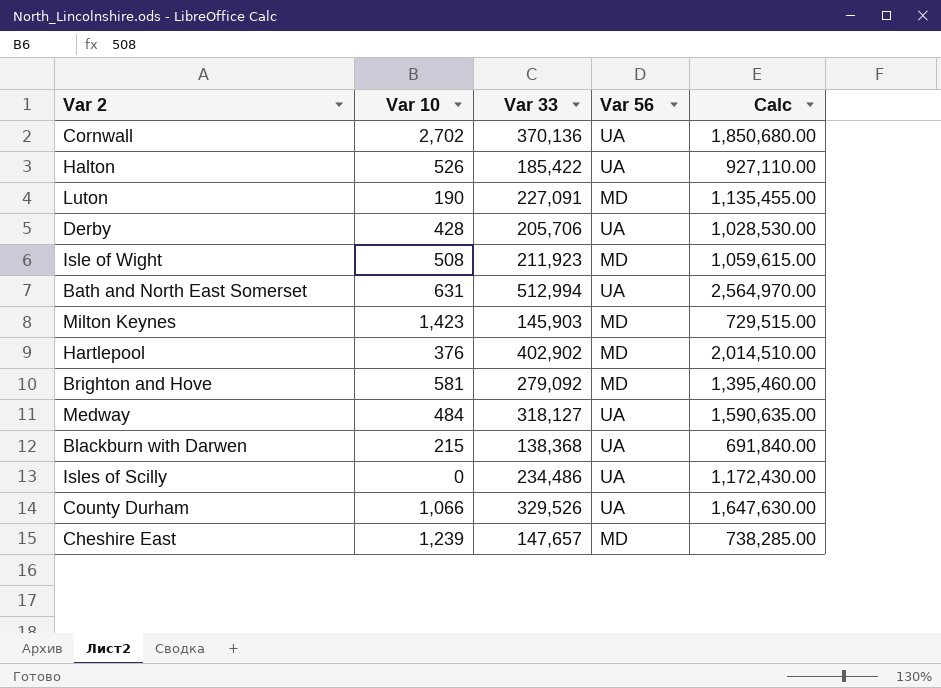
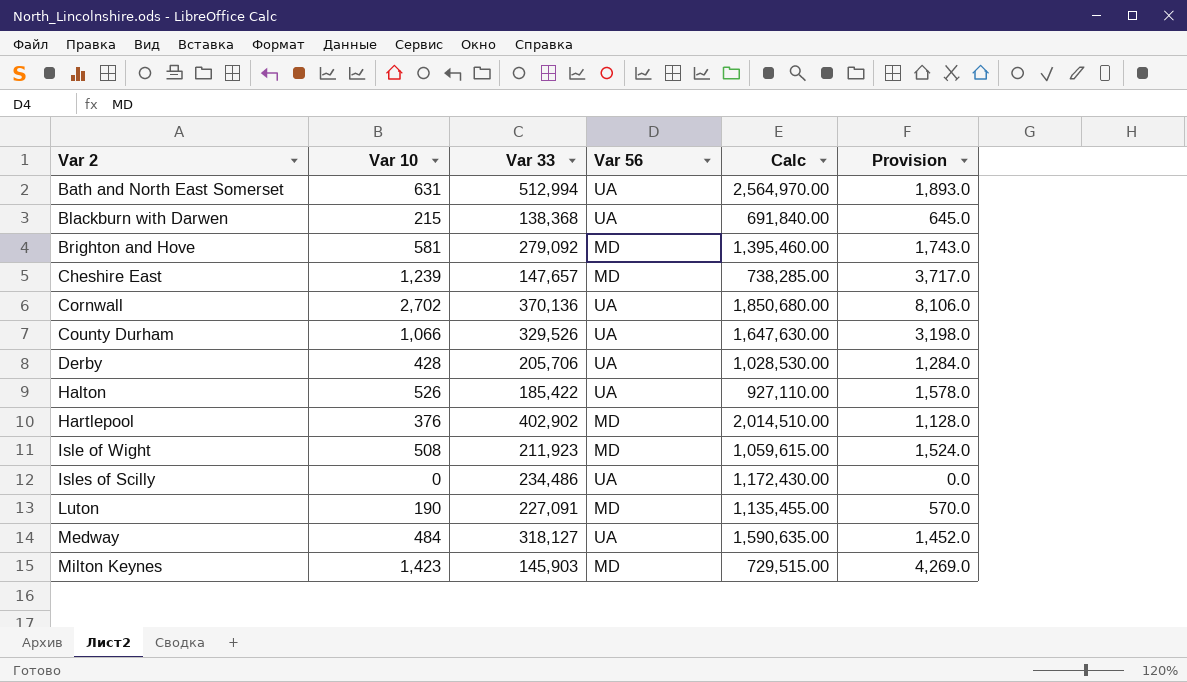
row order: none -> Var 2 ascending
column Provision | formula: none -> [Var 10] * 3

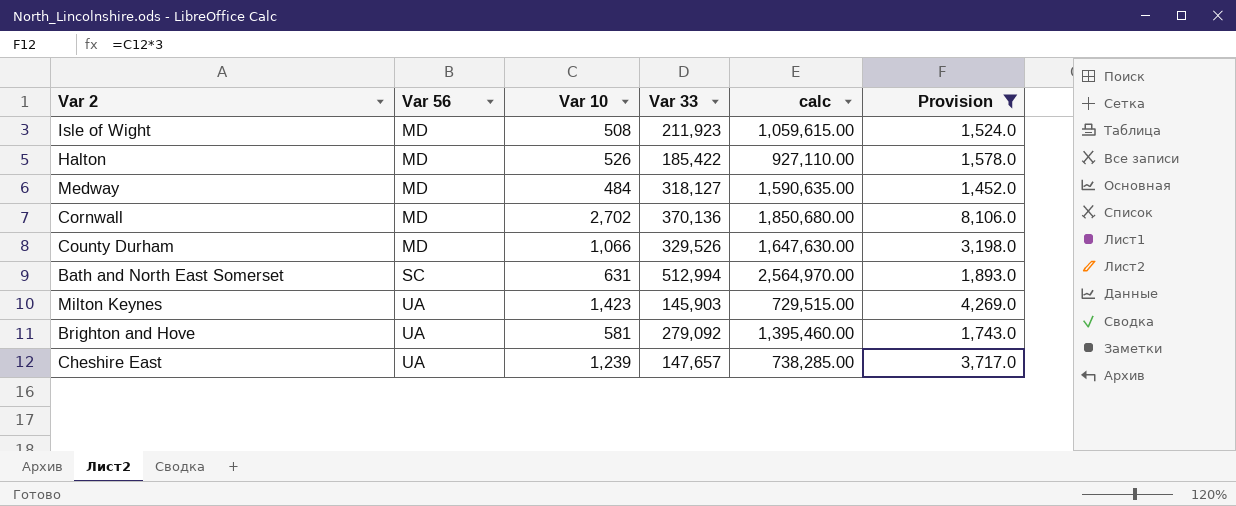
filter: none -> Provision >= 1,452.0
row order: Var 2 ascending -> Var 56 ascending
column Var 56 | position: 4 -> 2
column name: Calc -> calc
Halton | Var 56: UA -> MD
Medway | Var 56: UA -> MD
Cornwall | Var 56: UA -> MD
County Durham | Var 56: UA -> MD
Bath and North East Somerset | Var 56: UA -> SC
Milton Keynes | Var 56: MD -> UA
Brighton and Hove | Var 56: MD -> UA
Cheshire East | Var 56: MD -> UA

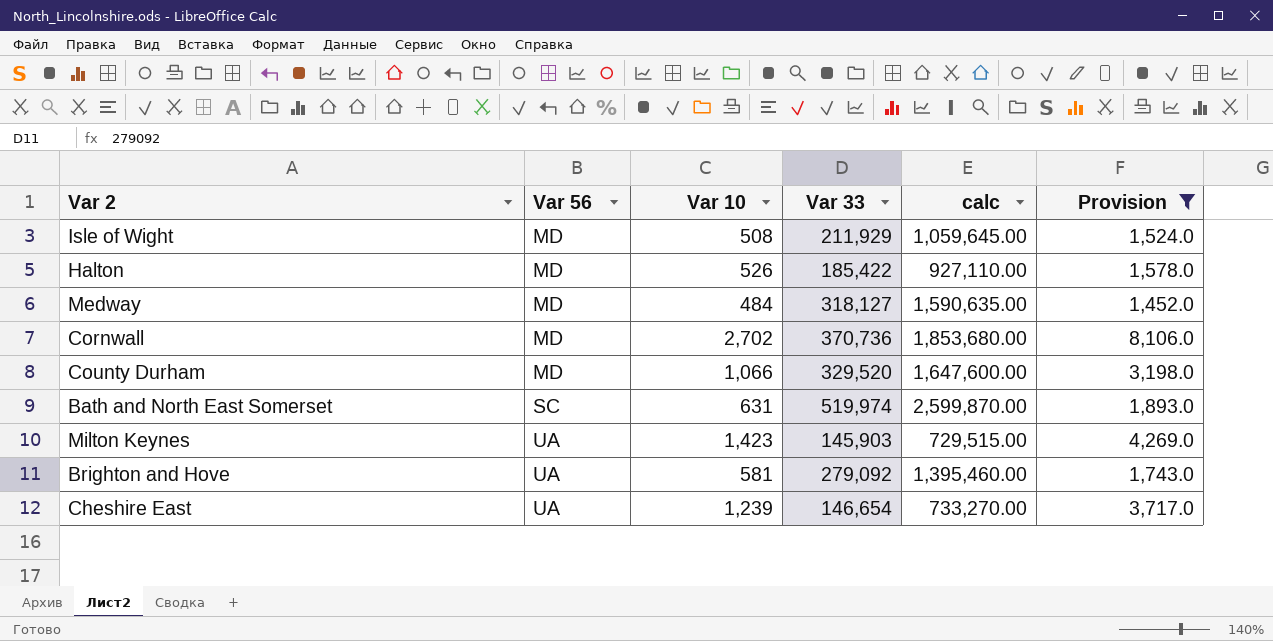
Isle of Wight | Var 33: 211,923 -> 211,929
Isle of Wight | calc: 1,059,615.00 -> 1,059,645.00
Cornwall | Var 33: 370,136 -> 370,736
Cornwall | calc: 1,850,680.00 -> 1,853,680.00
County Durham | Var 33: 329,526 -> 329,520
County Durham | calc: 1,647,630.00 -> 1,647,600.00
Bath and North East Somerset | Var 33: 512,994 -> 519,974
Bath and North East Somerset | calc: 2,564,970.00 -> 2,599,870.00
Cheshire East | Var 33: 147,657 -> 146,654
Cheshire East | calc: 738,285.00 -> 733,270.00

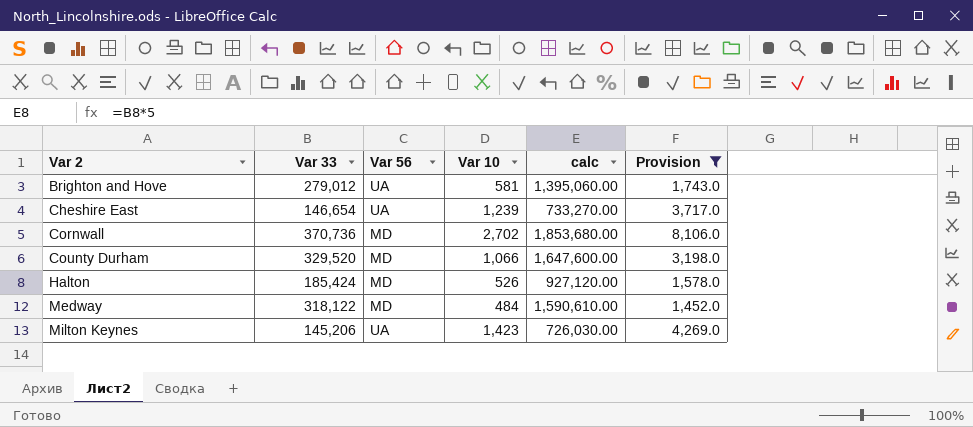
row order: Var 56 ascending -> Var 2 ascending
column Var 33 | position: 4 -> 2
row Isle of Wight: MD | 508 | 211,929 | 1,059,645.00 | 1,524.0 -> none
row Bath and North East Somerset: SC | 631 | 519,974 | 2,599,870.00 | 1,893.0 -> none
Brighton and Hove | Var 33: 279,092 -> 279,012
Brighton and Hove | calc: 1,395,460.00 -> 1,395,060.00
Halton | Var 33: 185,422 -> 185,424
Halton | calc: 927,110.00 -> 927,120.00
Medway | Var 33: 318,127 -> 318,122
Medway | calc: 1,590,635.00 -> 1,590,610.00
Milton Keynes | Var 33: 145,903 -> 145,206
Milton Keynes | calc: 729,515.00 -> 726,030.00

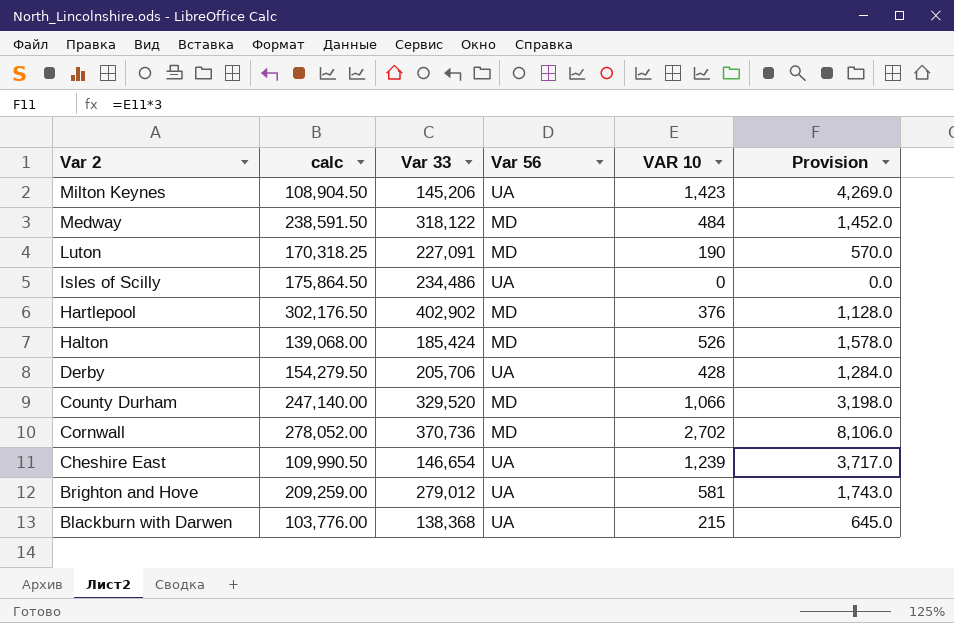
filter: Provision >= 1,452.0 -> none
row order: Var 2 ascending -> Var 2 descending
column calc | formula: [Var 33] * 5 -> [Var 33] * 0.75
column calc | position: 5 -> 2
column name: Var 10 -> VAR 10

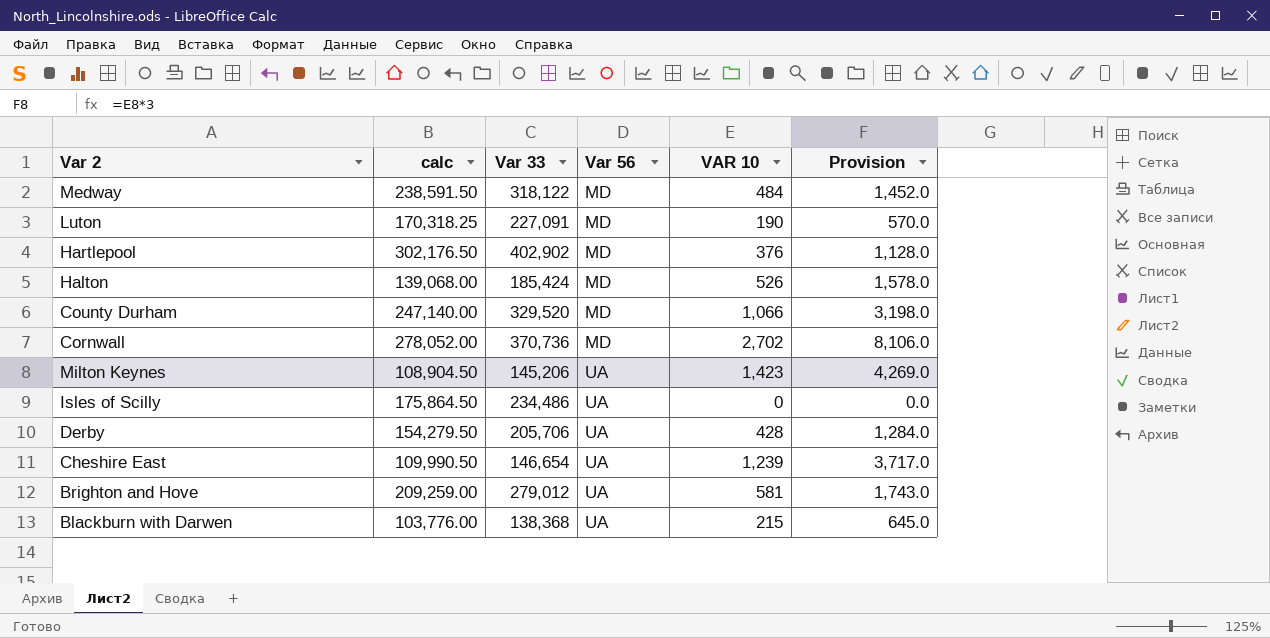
row order: Var 2 descending -> Var 56 ascending

